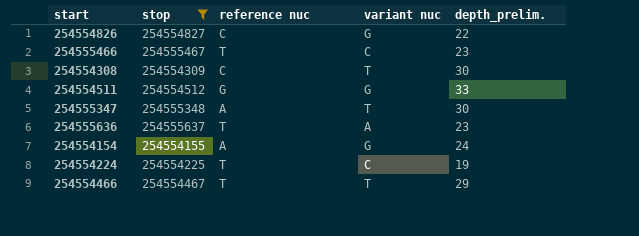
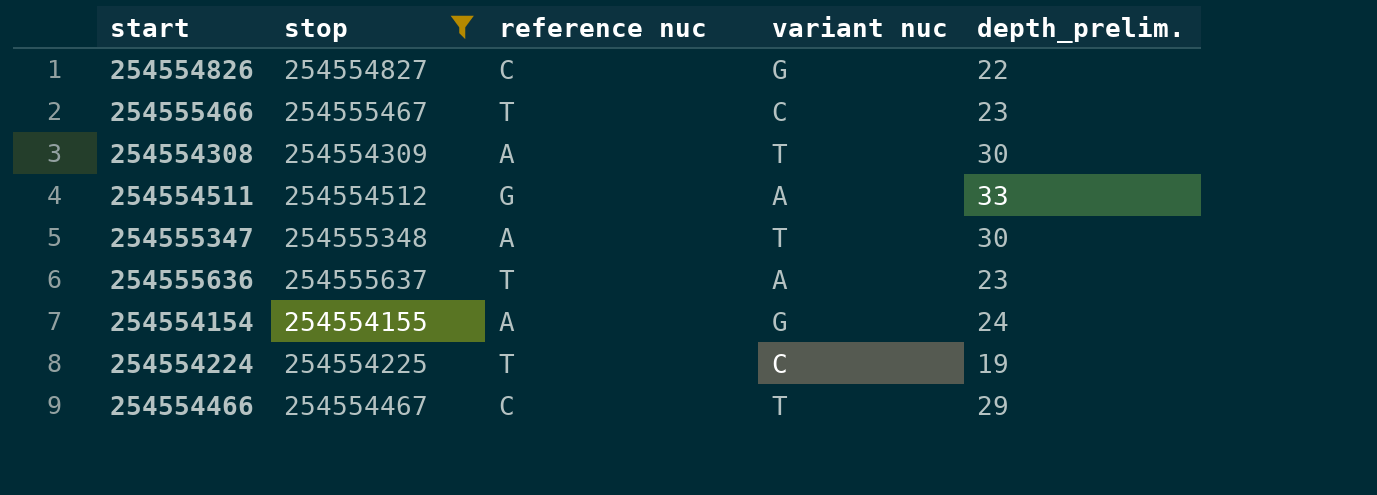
254554308 | reference nuc: C -> A
254554511 | variant nuc: G -> A
254554466 | reference nuc: T -> C

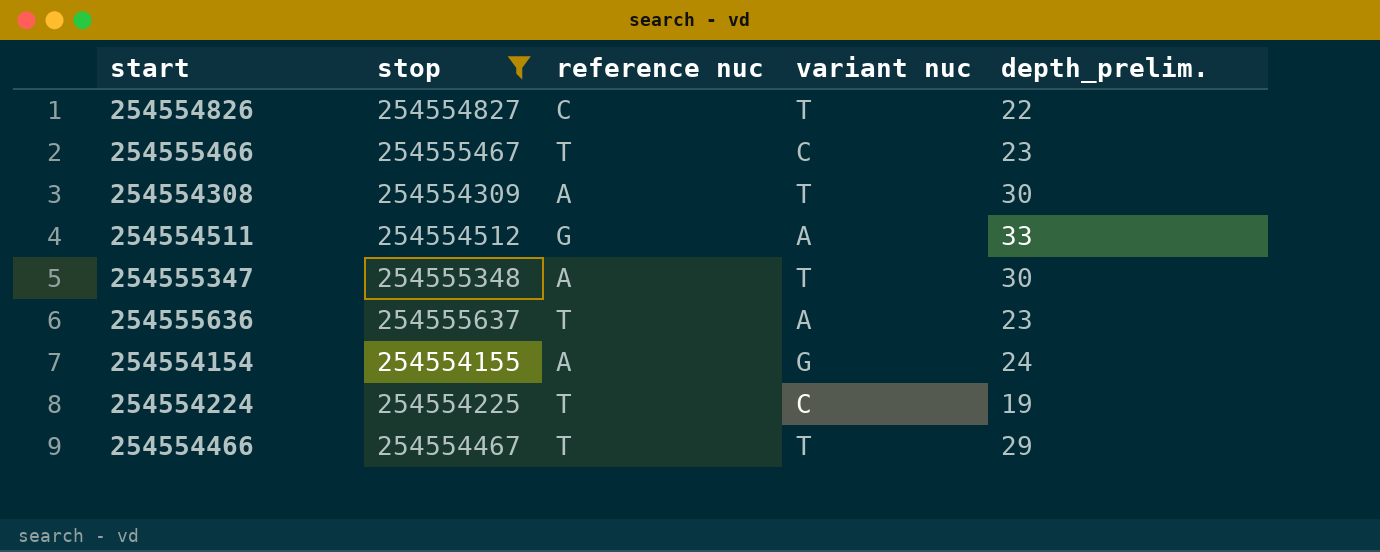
254554826 | variant nuc: G -> T
254554466 | reference nuc: C -> T

